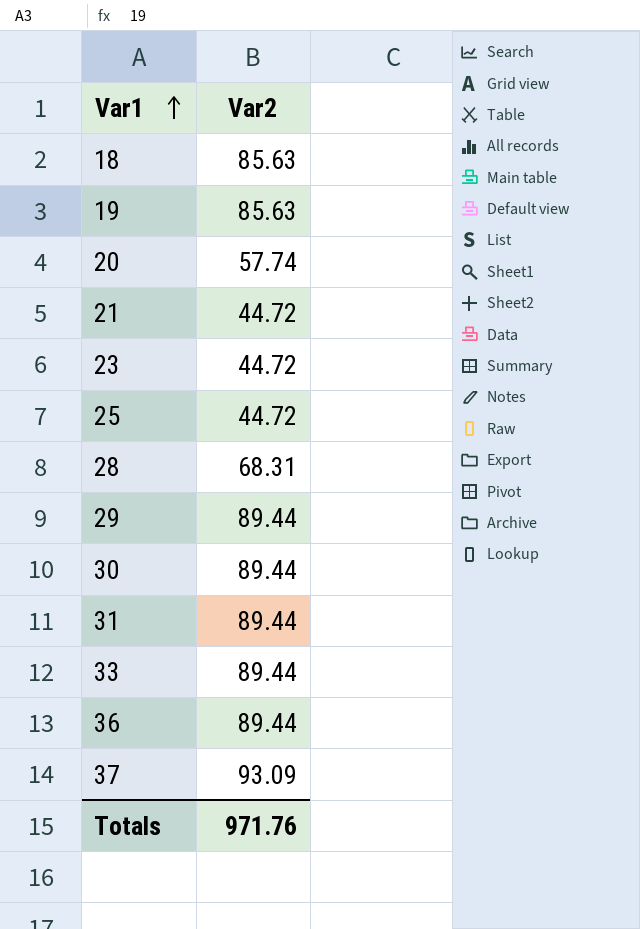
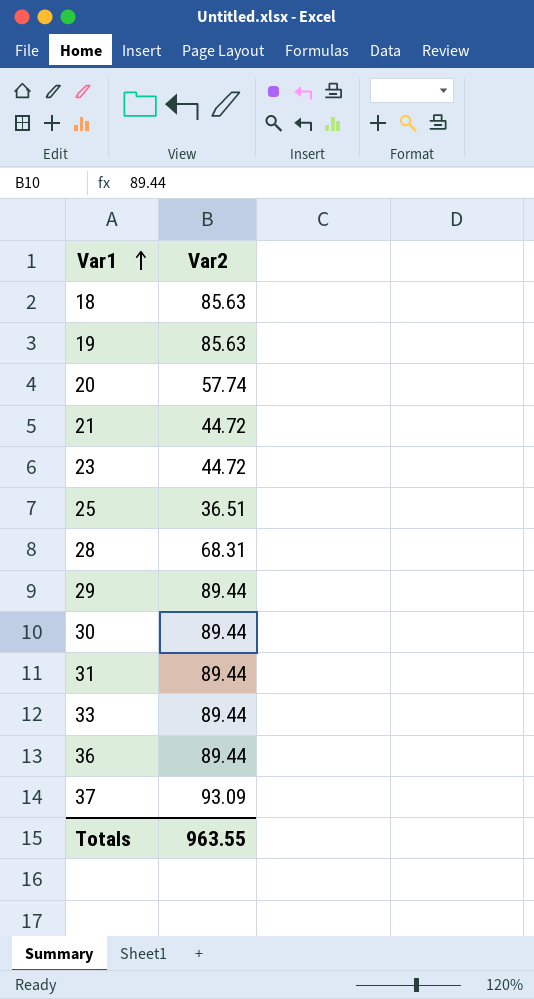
25 | Var2: 44.72 -> 36.51
Totals | Var2: 971.76 -> 963.55

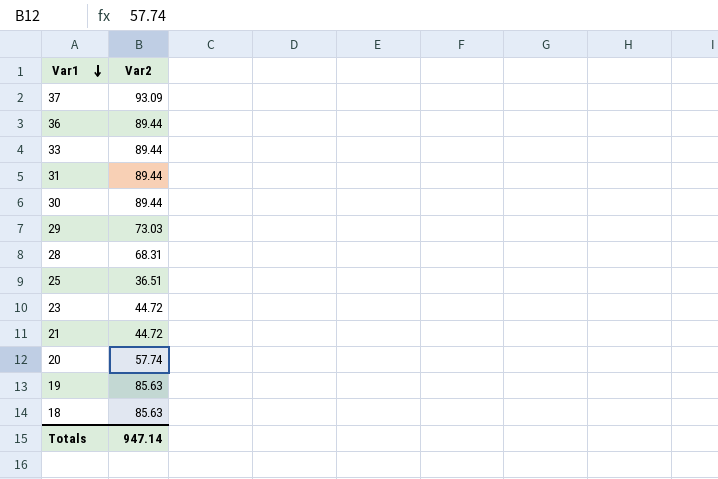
row order: Var1 ascending -> Var1 descending
29 | Var2: 89.44 -> 73.03
Totals | Var2: 963.55 -> 947.14

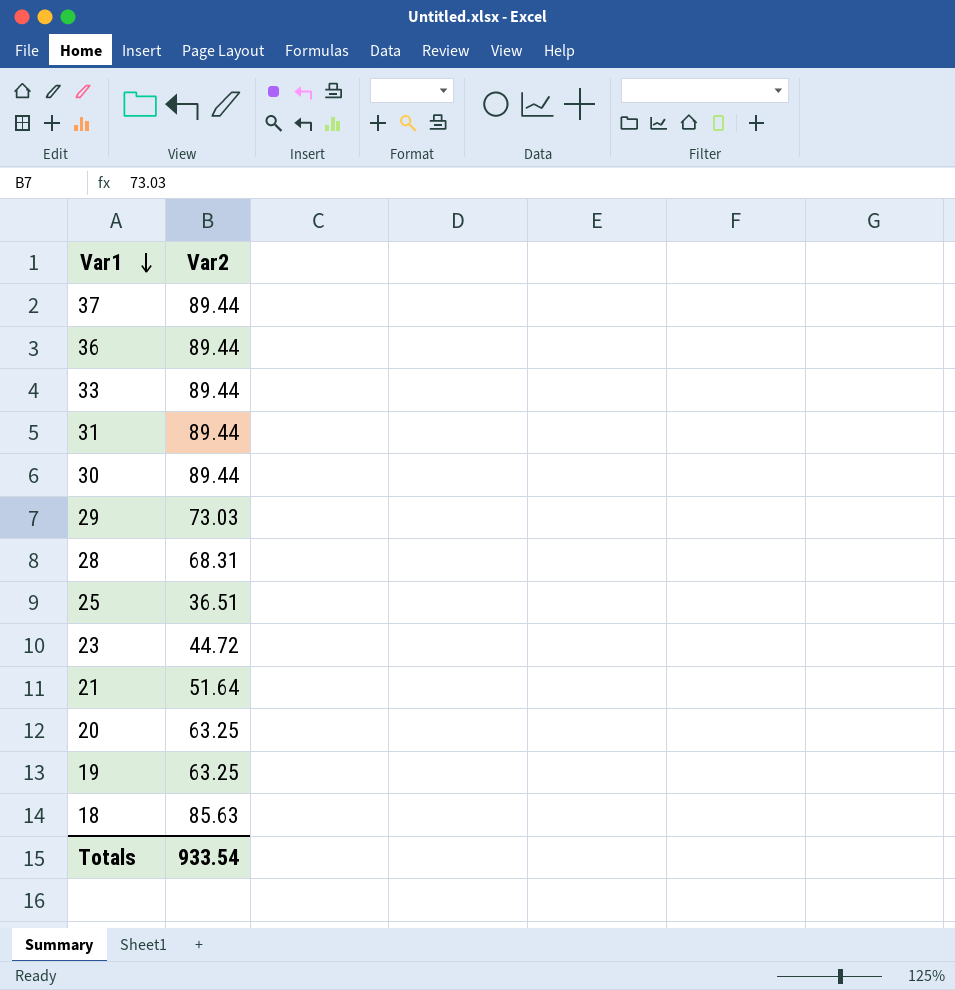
37 | Var2: 93.09 -> 89.44
21 | Var2: 44.72 -> 51.64
20 | Var2: 57.74 -> 63.25
19 | Var2: 85.63 -> 63.25
Totals | Var2: 947.14 -> 933.54

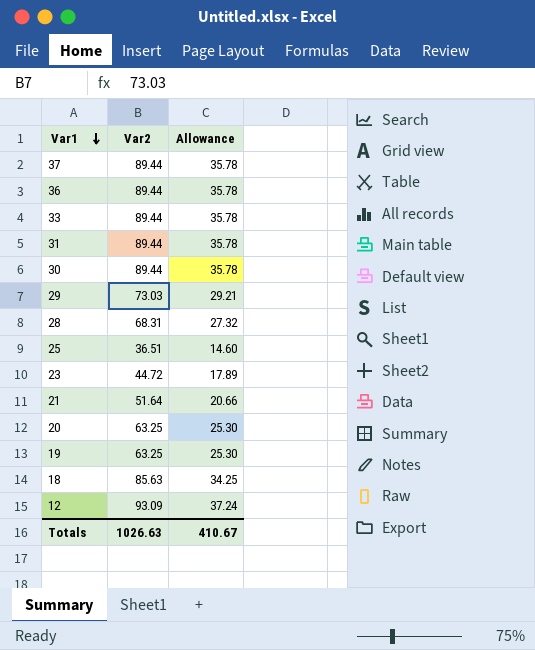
column Allowance | formula: none -> [Var2] * 0.4
row 12: none -> 93.09 | 37.24
Totals | Var2: 933.54 -> 1026.63

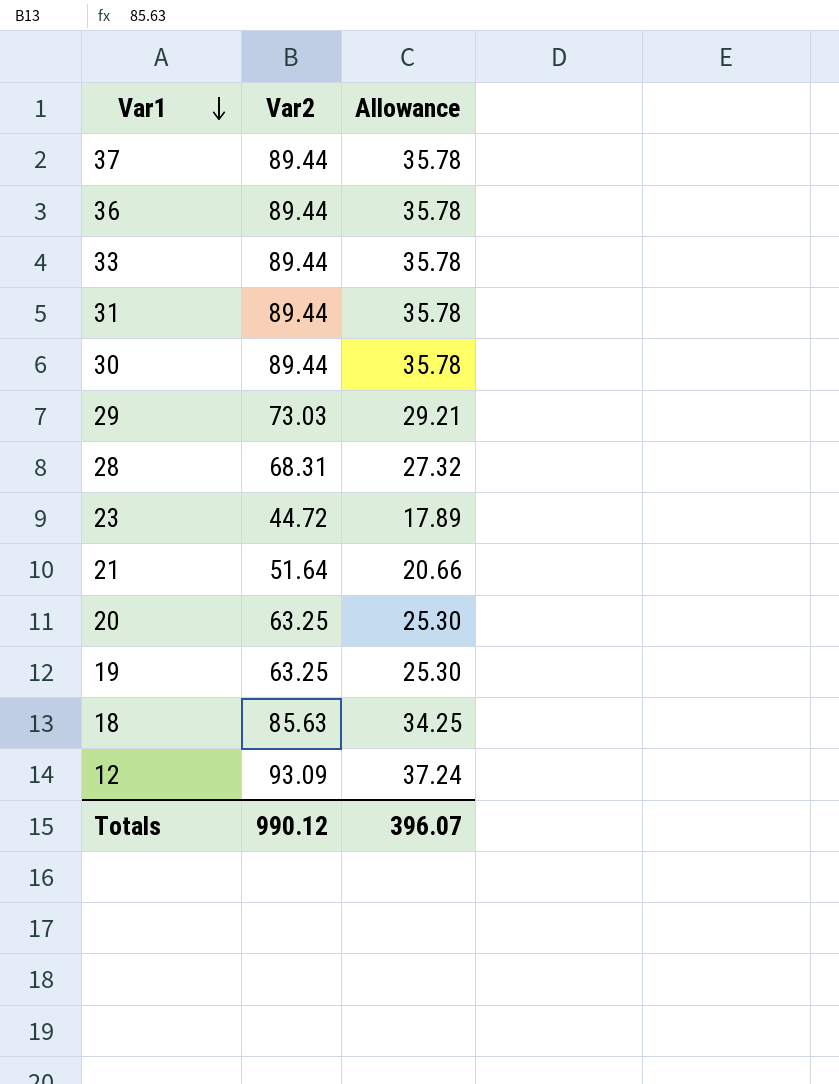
row 25: 36.51 | 14.60 -> none
Totals | Var2: 1026.63 -> 990.12
Totals | Allowance: 410.67 -> 396.07

